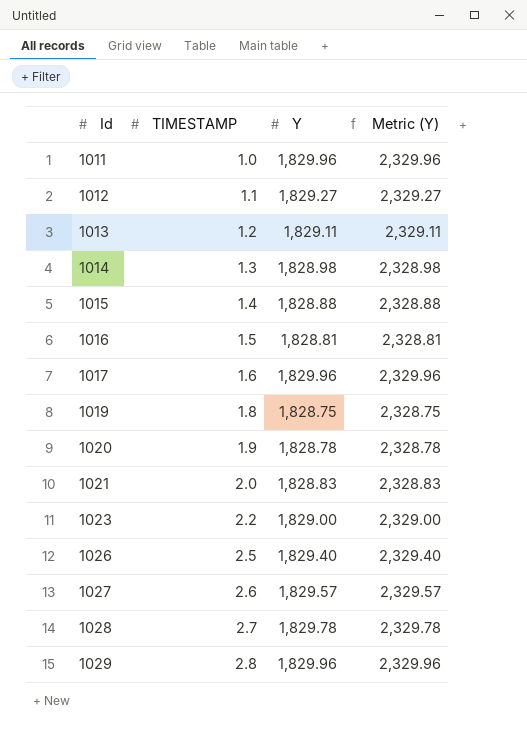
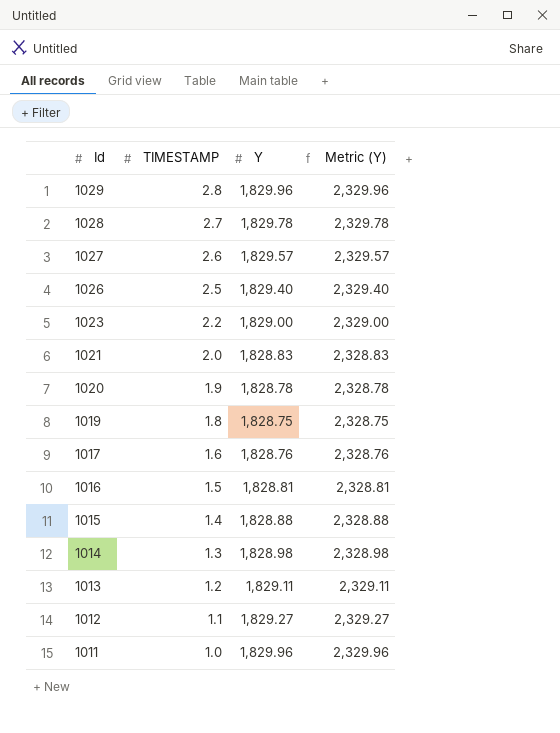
row order: Id ascending -> Id descending
1017 | Y: 1,829.96 -> 1,828.76
1017 | Metric (Y): 2,329.96 -> 2,328.76

